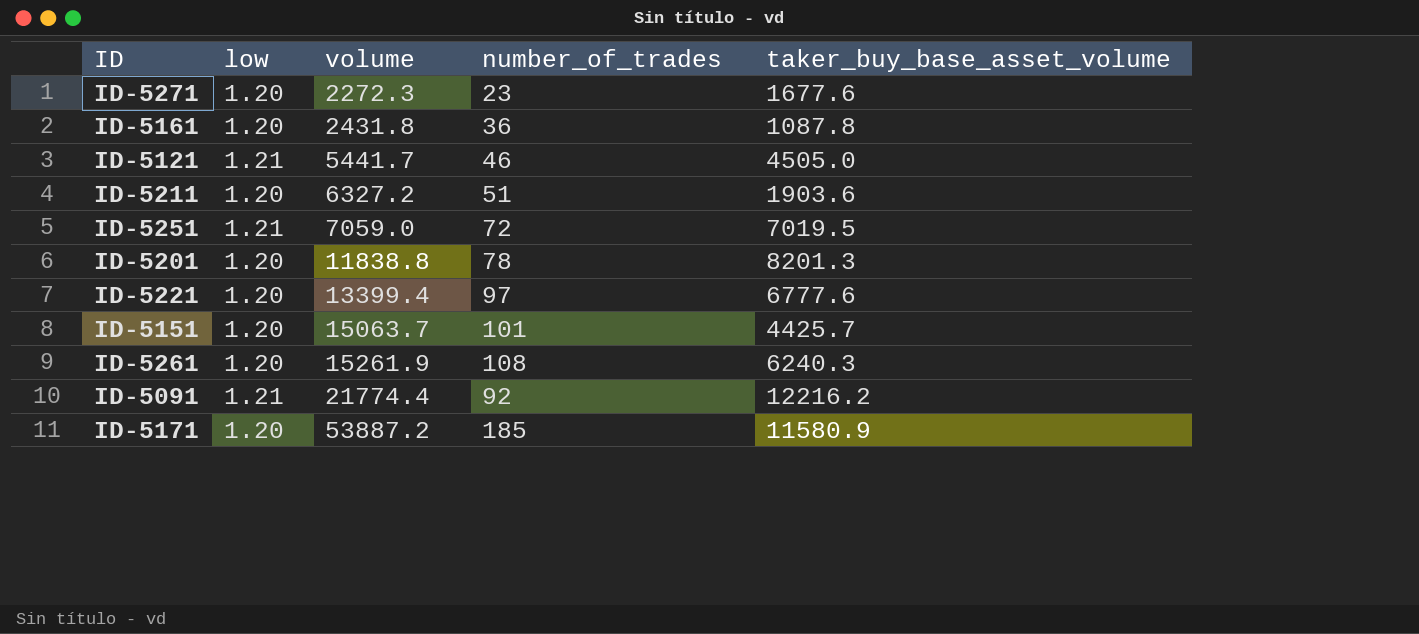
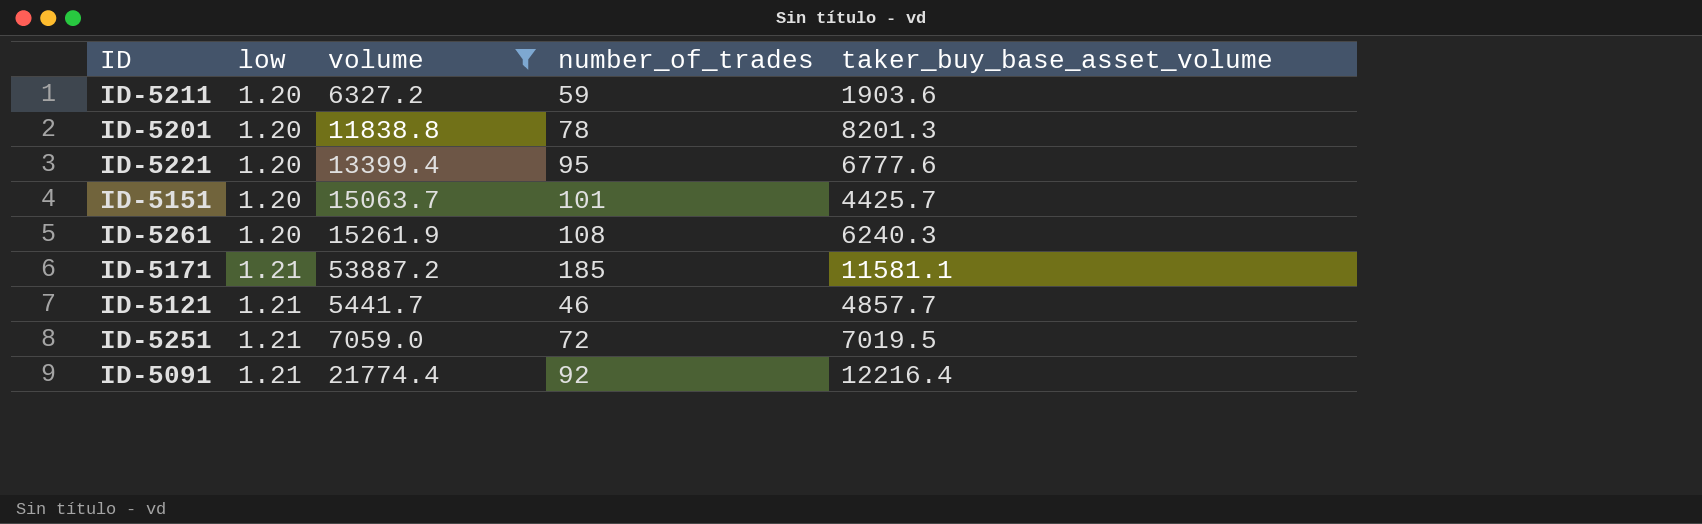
filter: none -> volume >= 5441.7
row order: volume ascending -> low ascending
ID-5211 | number_of_trades: 51 -> 59
ID-5221 | number_of_trades: 97 -> 95
ID-5171 | low: 1.20 -> 1.21
ID-5171 | taker_buy_base_asset_volume: 11580.9 -> 11581.1
ID-5121 | taker_buy_base_asset_volume: 4505.0 -> 4857.7
ID-5091 | taker_buy_base_asset_volume: 12216.2 -> 12216.4

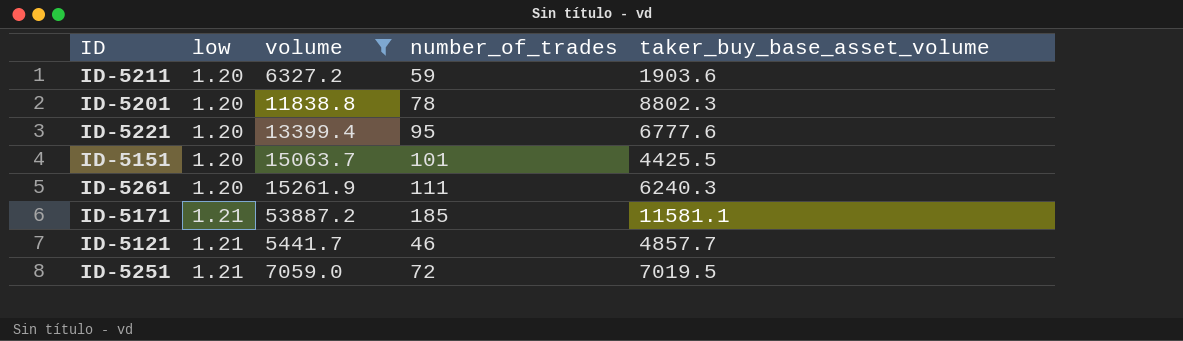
row ID-5091: 1.21 | 21774.4 | 92 | 12216.4 -> none
ID-5201 | taker_buy_base_asset_volume: 8201.3 -> 8802.3
ID-5151 | taker_buy_base_asset_volume: 4425.7 -> 4425.5
ID-5261 | number_of_trades: 108 -> 111

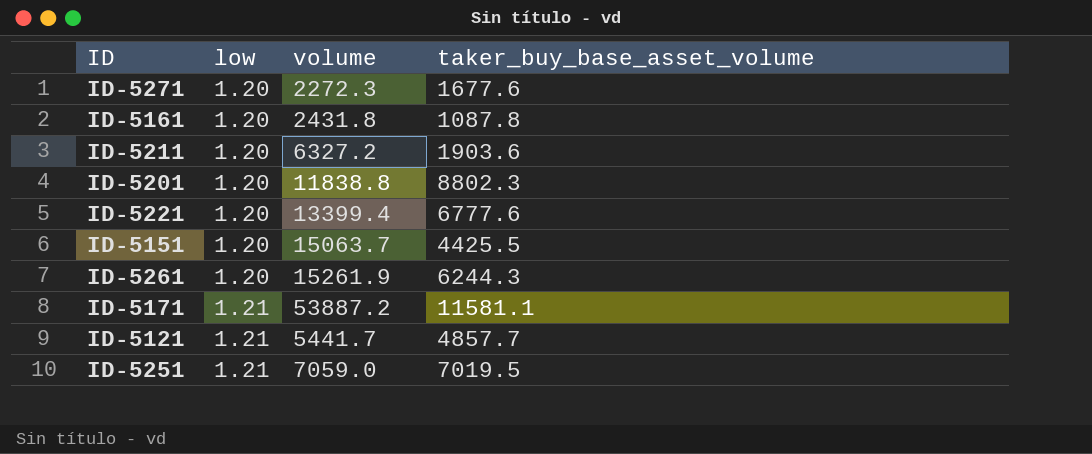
filter: volume >= 5441.7 -> none
column number_of_trades | position: 4 -> none
ID-5261 | taker_buy_base_asset_volume: 6240.3 -> 6244.3

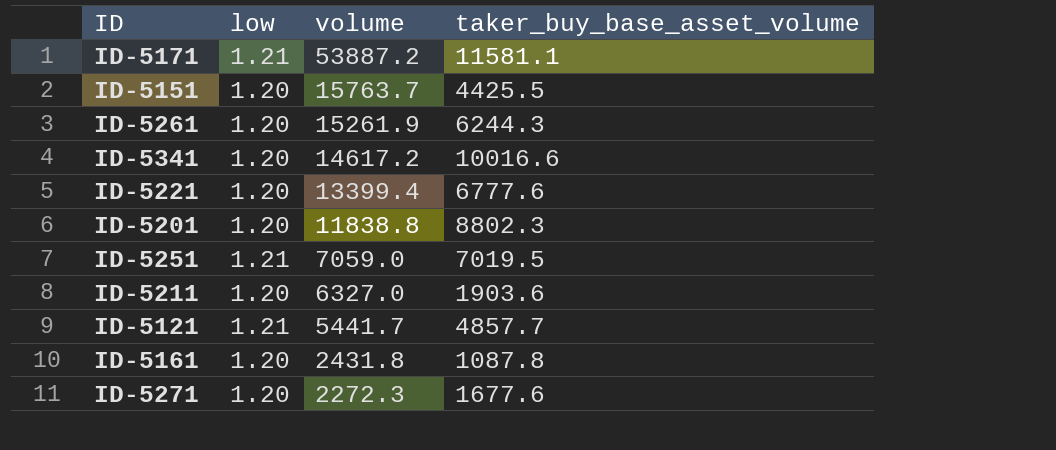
row order: low ascending -> volume descending
ID-5151 | volume: 15063.7 -> 15763.7
row ID-5341: none -> 1.20 | 14617.2 | 10016.6
ID-5211 | volume: 6327.2 -> 6327.0

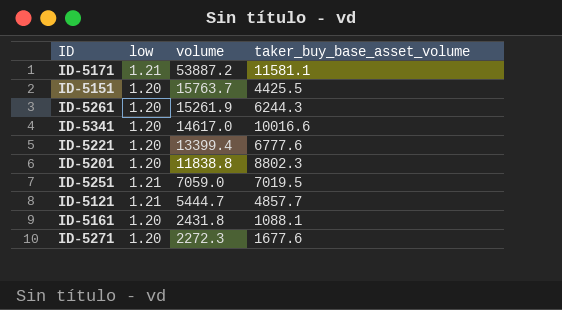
row ID-5211: 1.20 | 6327.0 | 1903.6 -> none
ID-5341 | volume: 14617.2 -> 14617.0
ID-5121 | volume: 5441.7 -> 5444.7
ID-5161 | taker_buy_base_asset_volume: 1087.8 -> 1088.1

